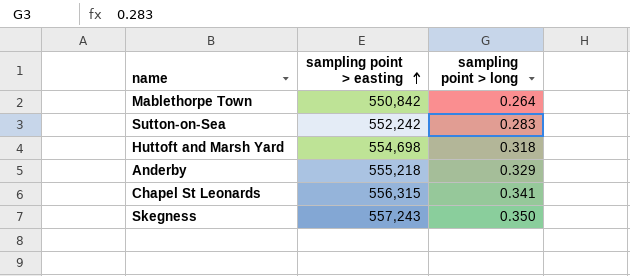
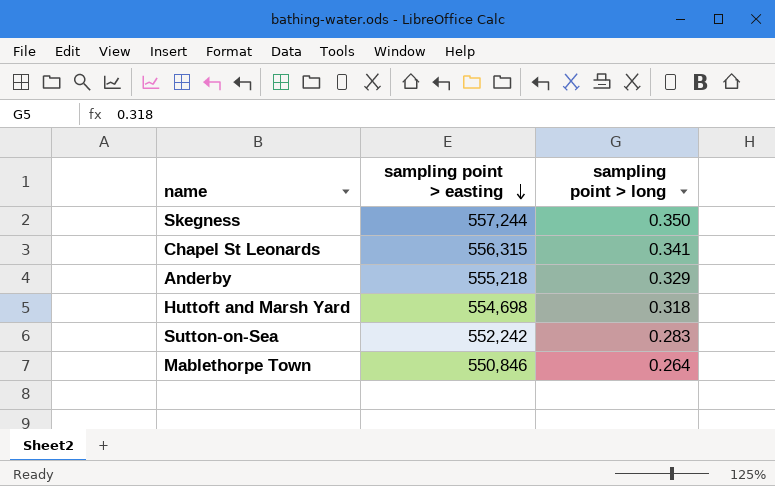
row order: sampling point > easting ascending -> sampling point > easting descending
Skegness | sampling point > easting: 557,243 -> 557,244
Mablethorpe Town | sampling point > easting: 550,842 -> 550,846

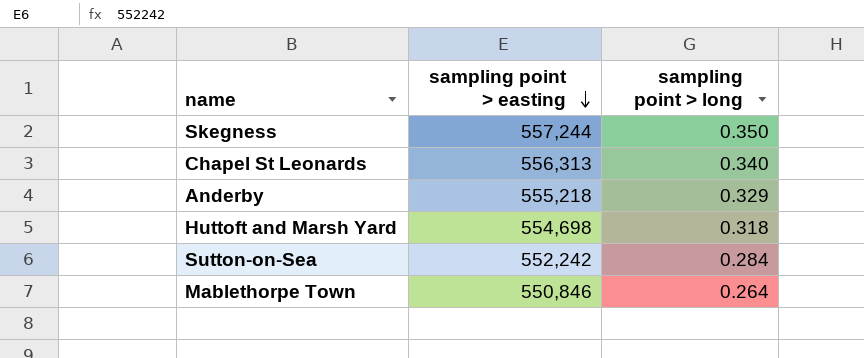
Chapel St Leonards | sampling point > easting: 556,315 -> 556,313
Chapel St Leonards | sampling point > long: 0.341 -> 0.340
Sutton-on-Sea | sampling point > long: 0.283 -> 0.284

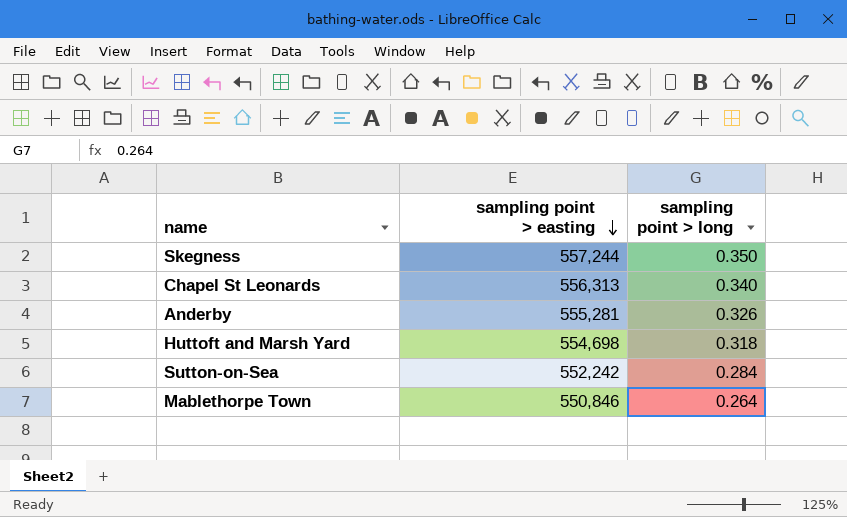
Anderby | sampling point > easting: 555,218 -> 555,281
Anderby | sampling point > long: 0.329 -> 0.326

